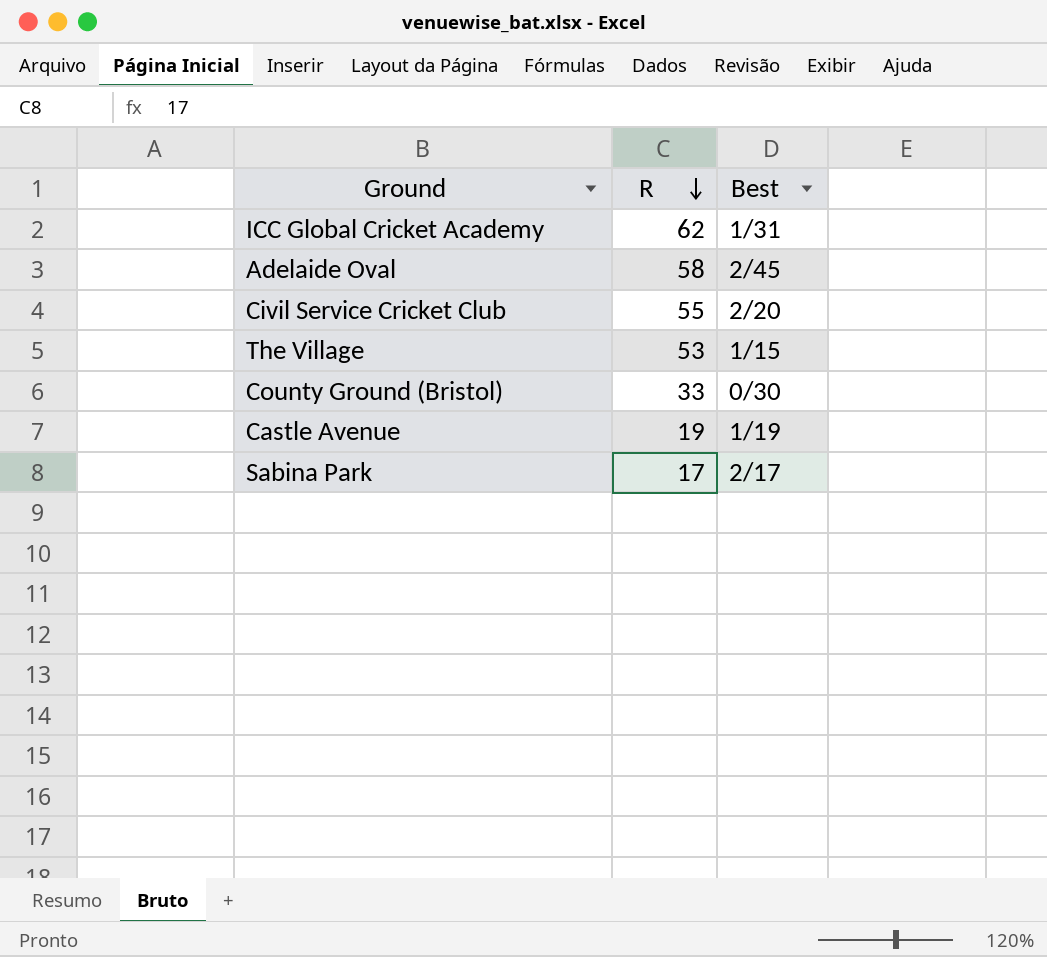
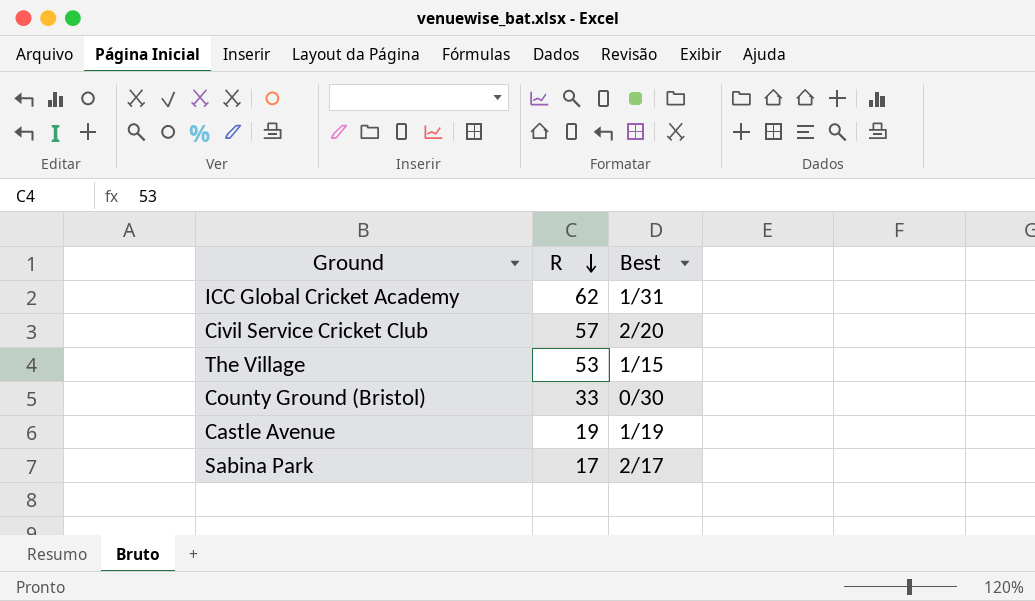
row Adelaide Oval: 58 | 2/45 -> none
Civil Service Cricket Club | R: 55 -> 57

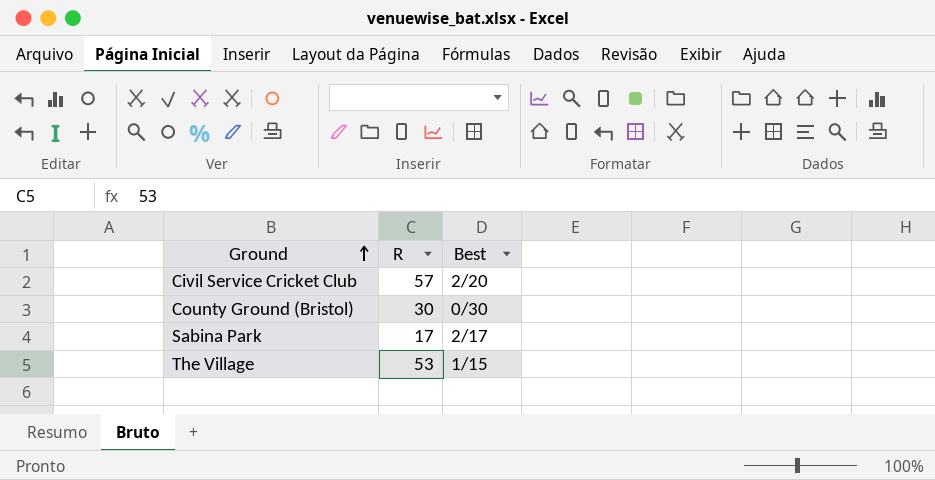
row order: R descending -> Ground ascending
row ICC Global Cricket Academy: 62 | 1/31 -> none
row Castle Avenue: 19 | 1/19 -> none
County Ground (Bristol) | R: 33 -> 30

